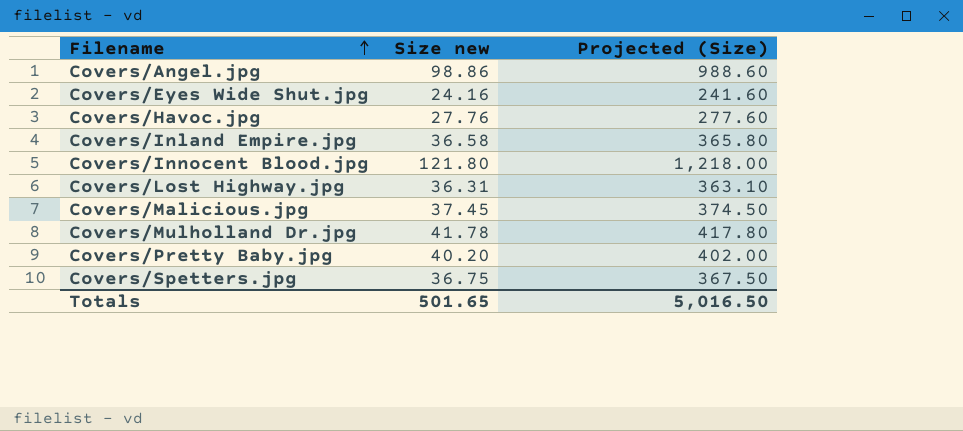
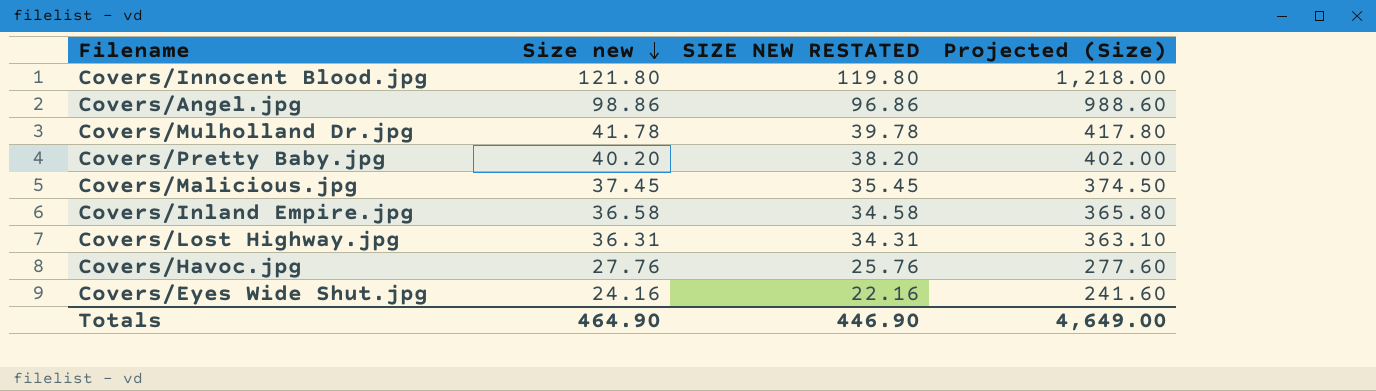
row order: Filename ascending -> Size new descending
column SIZE NEW RESTATED | formula: none -> [Size new] - 2
row Covers/Spetters.jpg: 36.75 | 367.50 -> none
Totals | Size new: 501.65 -> 464.90
Totals | Projected (Size): 5,016.50 -> 4,649.00

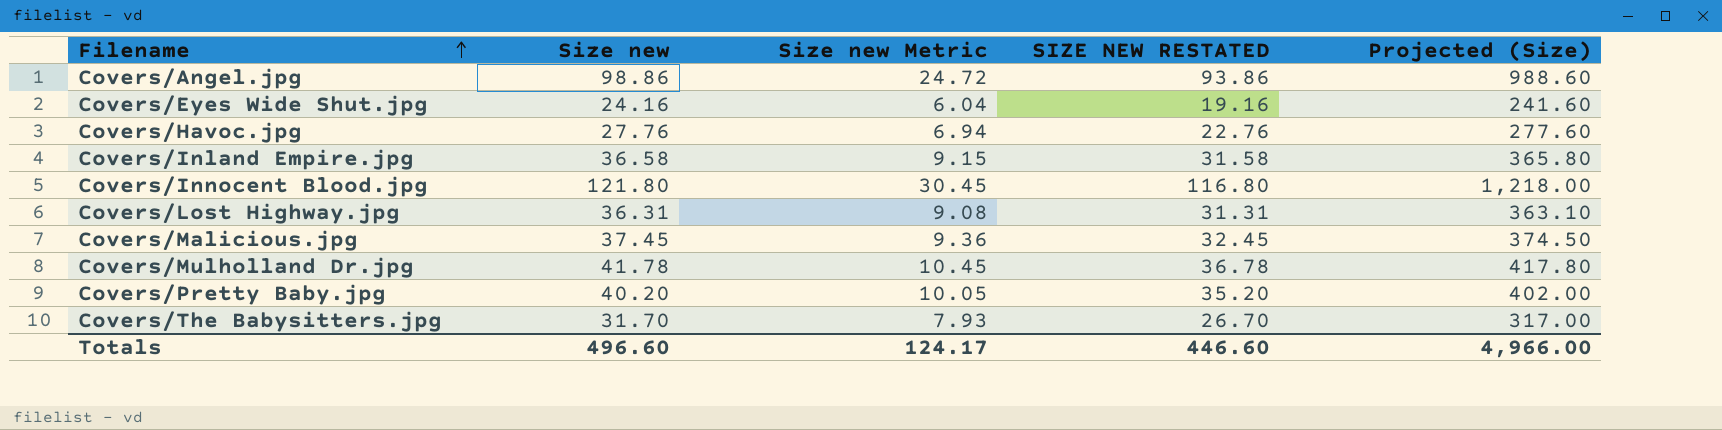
row order: Size new descending -> Filename ascending
column Size new Metric | formula: none -> [Size new] * 0.25
column SIZE NEW RESTATED | formula: [Size new] - 2 -> [Size new] - 5
row Covers/The Babysitters.jpg: none -> 31.70 | 7.93 | 26.70 | 317.00
Totals | Size new: 464.90 -> 496.60
Totals | SIZE NEW RESTATED: 446.90 -> 446.60
Totals | Projected (Size): 4,649.00 -> 4,966.00

